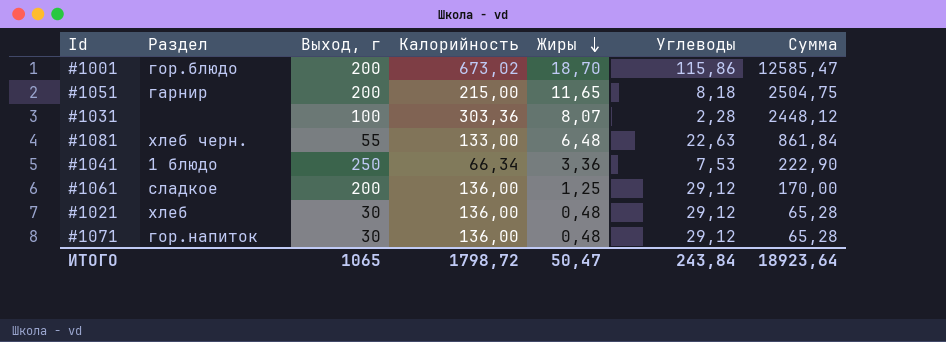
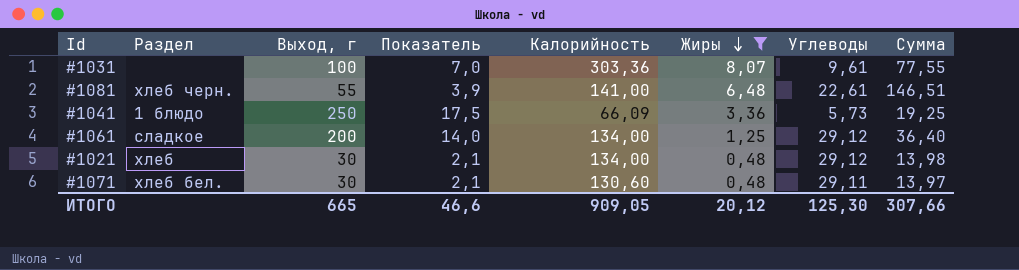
filter: none -> Жиры <= 8,07
column Показатель | formula: none -> [Выход, г] * 0,07
column Сумма | formula: [Калорийность] * [Жиры] -> [Жиры] * [Углеводы]
#1031 | Углеводы: 2,28 -> 9,61
#1081 | Калорийность: 133,00 -> 141,00
#1081 | Углеводы: 22,63 -> 22,61
#1041 | Калорийность: 66,34 -> 66,09
#1041 | Углеводы: 7,53 -> 5,73
#1061 | Калорийность: 136,00 -> 134,00
#1021 | Калорийность: 136,00 -> 134,00
#1071 | Раздел: гор.напиток -> хлеб бел.
#1071 | Калорийность: 136,00 -> 130,60
#1071 | Углеводы: 29,12 -> 29,11
ИТОГО | Выход, г: 1065 -> 665
ИТОГО | Калорийность: 1798,72 -> 909,05
ИТОГО | Жиры: 50,47 -> 20,12
ИТОГО | Углеводы: 243,84 -> 125,30
ИТОГО | Сумма: 18923,64 -> 307,66

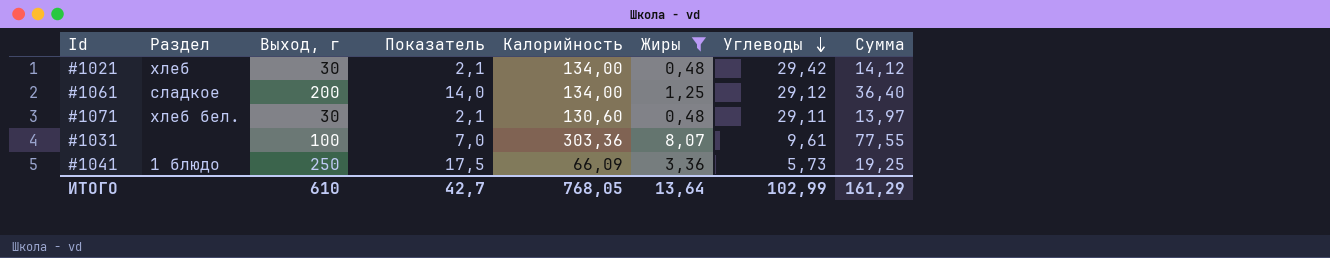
row order: Жиры descending -> Углеводы descending
row #1081: хлеб черн. | 55 | 3,9 | 141,00 | 6,48 | 22,61 | 146,51 -> none
#1021 | Углеводы: 29,12 -> 29,42
#1021 | Сумма: 13,98 -> 14,12
ИТОГО | Выход, г: 665 -> 610
ИТОГО | Показатель: 46,6 -> 42,7
ИТОГО | Калорийность: 909,05 -> 768,05
ИТОГО | Жиры: 20,12 -> 13,64
ИТОГО | Углеводы: 125,30 -> 102,99
ИТОГО | Сумма: 307,66 -> 161,29

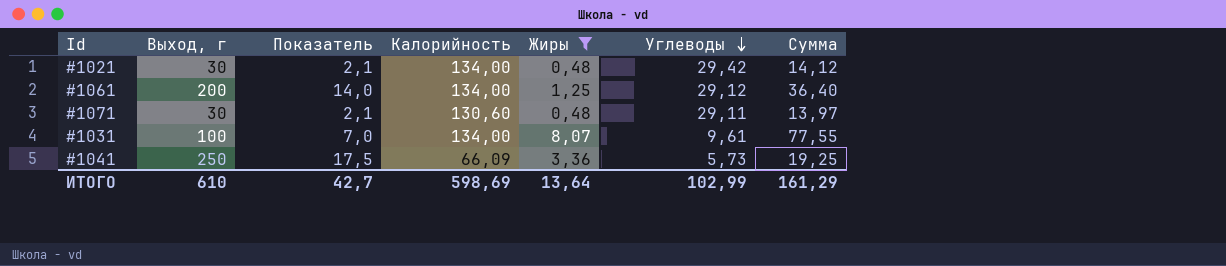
column Раздел | position: 2 -> none
#1031 | Калорийность: 303,36 -> 134,00
ИТОГО | Калорийность: 768,05 -> 598,69

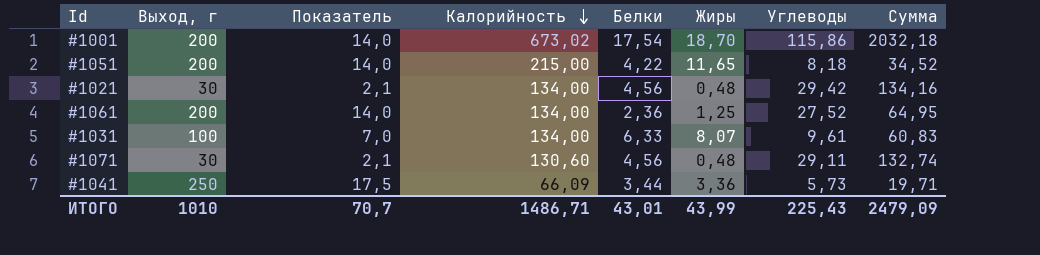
filter: Жиры <= 8,07 -> none
row order: Углеводы descending -> Калорийность descending
column Белки | position: none -> 5
column Сумма | formula: [Жиры] * [Углеводы] -> [Белки] * [Углеводы]
#1061 | Углеводы: 29,12 -> 27,52
ИТОГО | Выход, г: 610 -> 1010
ИТОГО | Показатель: 42,7 -> 70,7
ИТОГО | Калорийность: 598,69 -> 1486,71
ИТОГО | Жиры: 13,64 -> 43,99
ИТОГО | Углеводы: 102,99 -> 225,43
ИТОГО | Сумма: 161,29 -> 2479,09

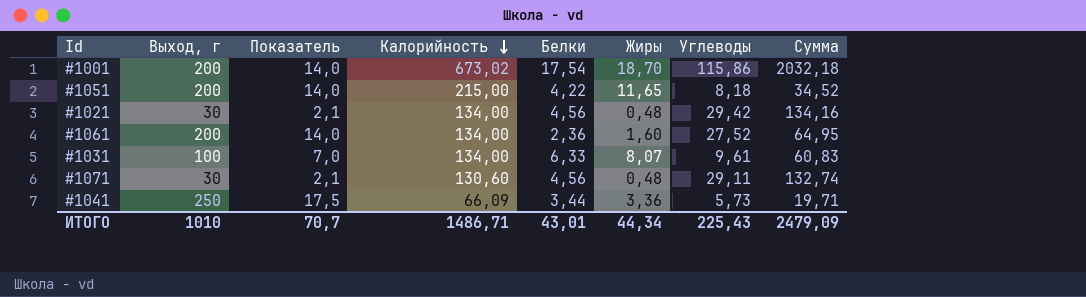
#1061 | Жиры: 1,25 -> 1,60
ИТОГО | Жиры: 43,99 -> 44,34

